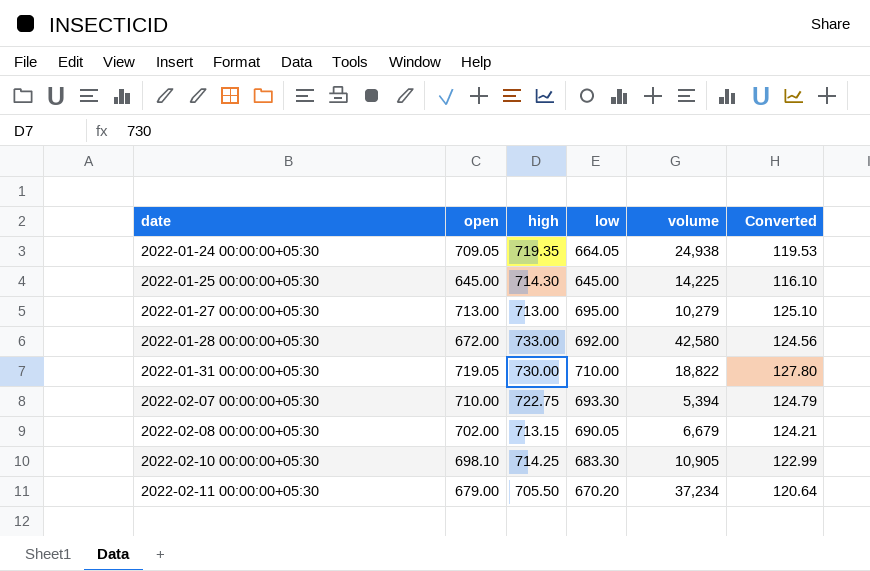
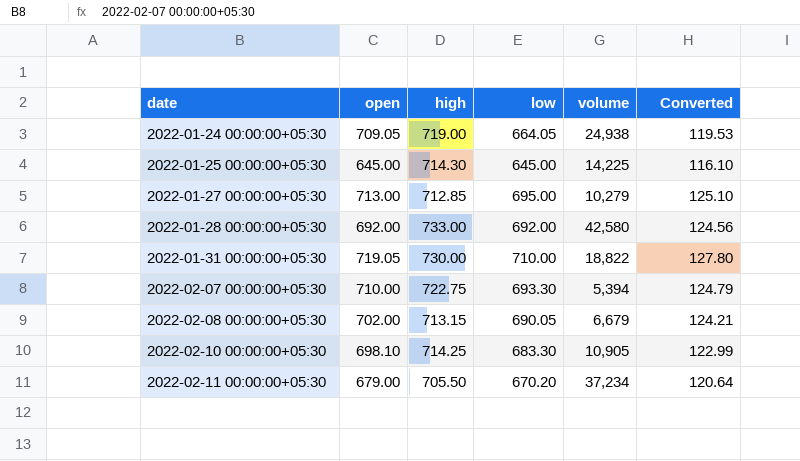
2022-01-24 00:00:00+05:30 | high: 719.35 -> 719.00
2022-01-27 00:00:00+05:30 | high: 713.00 -> 712.85
2022-01-28 00:00:00+05:30 | open: 672.00 -> 692.00

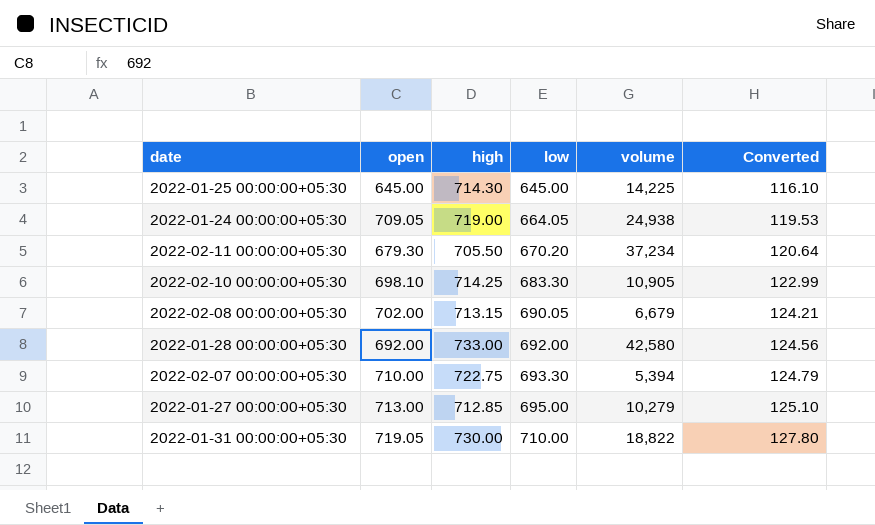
row order: date ascending -> low ascending
2022-02-11 00:00:00+05:30 | open: 679.00 -> 679.30

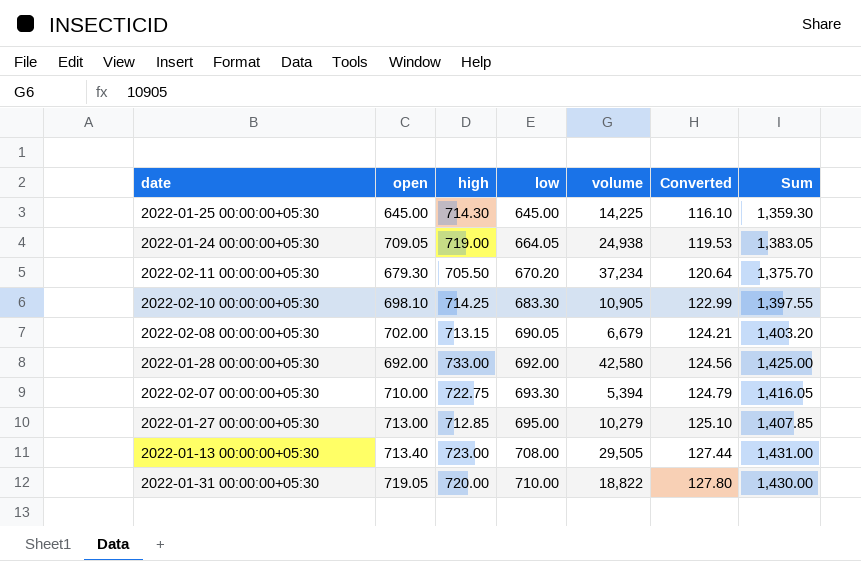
column Sum | formula: none -> [high] + [low]
row 2022-01-13 00:00:00+05:30: none -> 713.40 | 723.00 | 708.00 | 29,505 | 127.44 | 1,431.00
2022-01-31 00:00:00+05:30 | high: 730.00 -> 720.00

